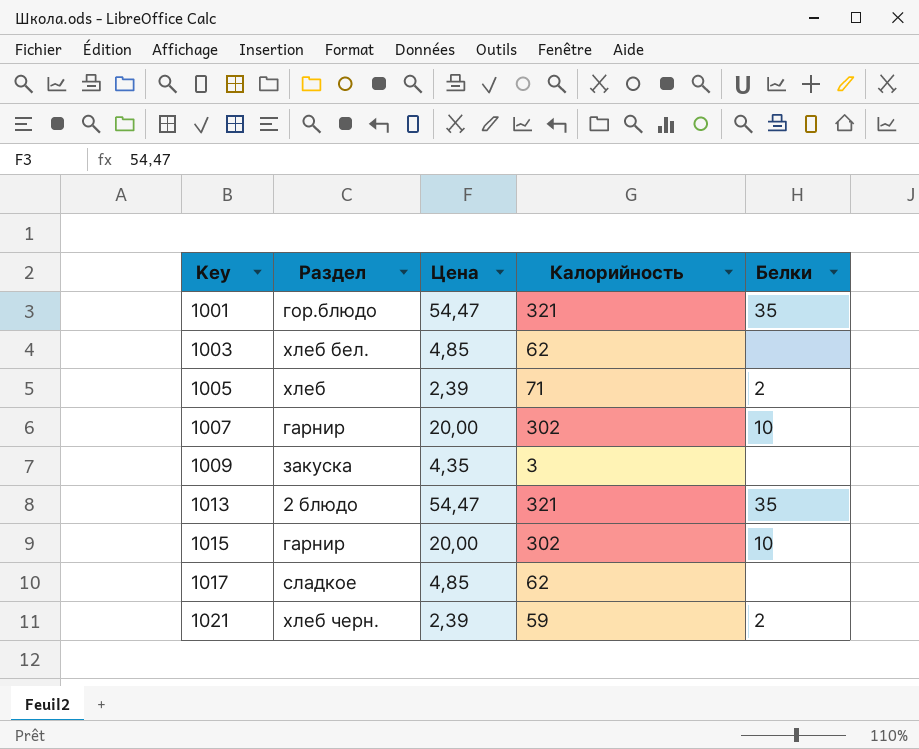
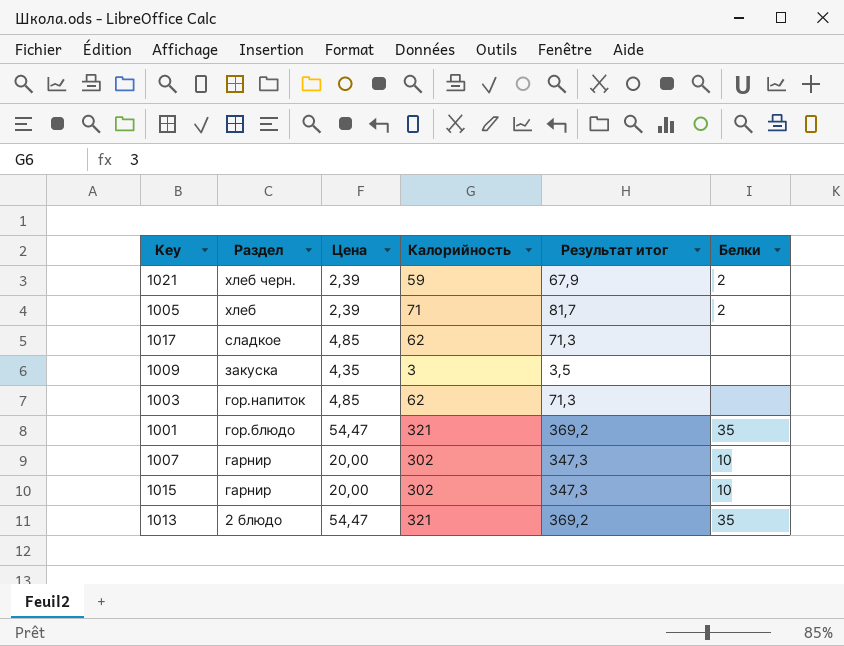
row order: Key ascending -> Раздел descending
column Результат итог | formula: none -> [Калорийность] * 1,15
1003 | Раздел: хлеб бел. -> гор.напиток

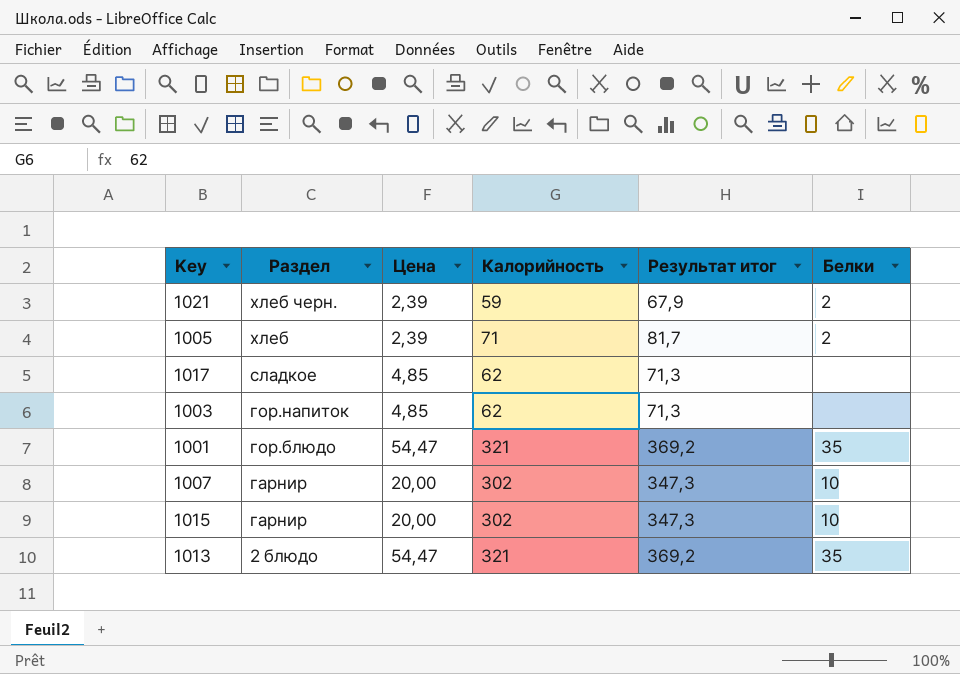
row 1009: закуска | 4,35 | 3 | 3,5 | none -> none

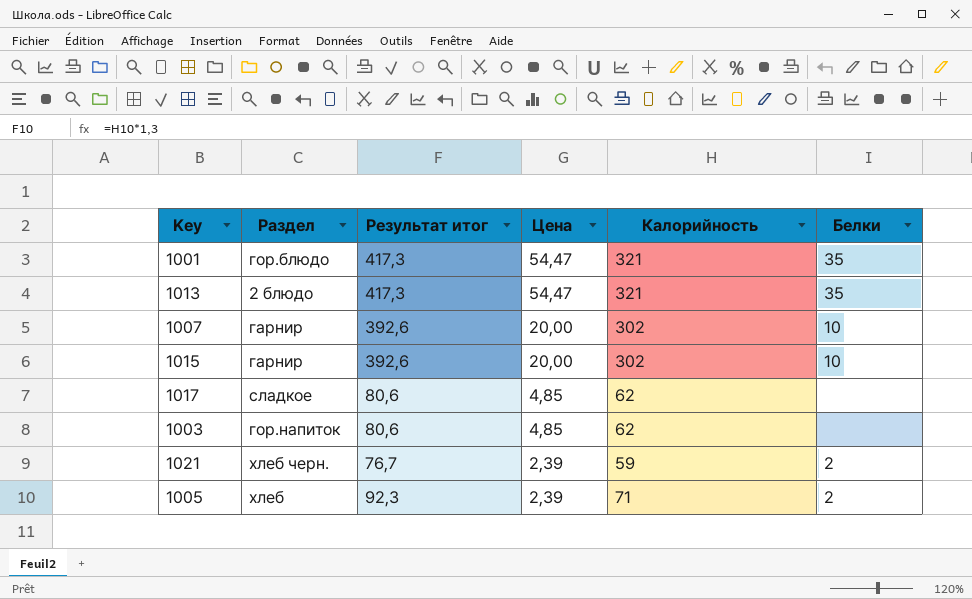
row order: Раздел descending -> Цена descending
column Результат итог | formula: [Калорийность] * 1,15 -> [Калорийность] * 1,3
column Результат итог | position: 5 -> 3

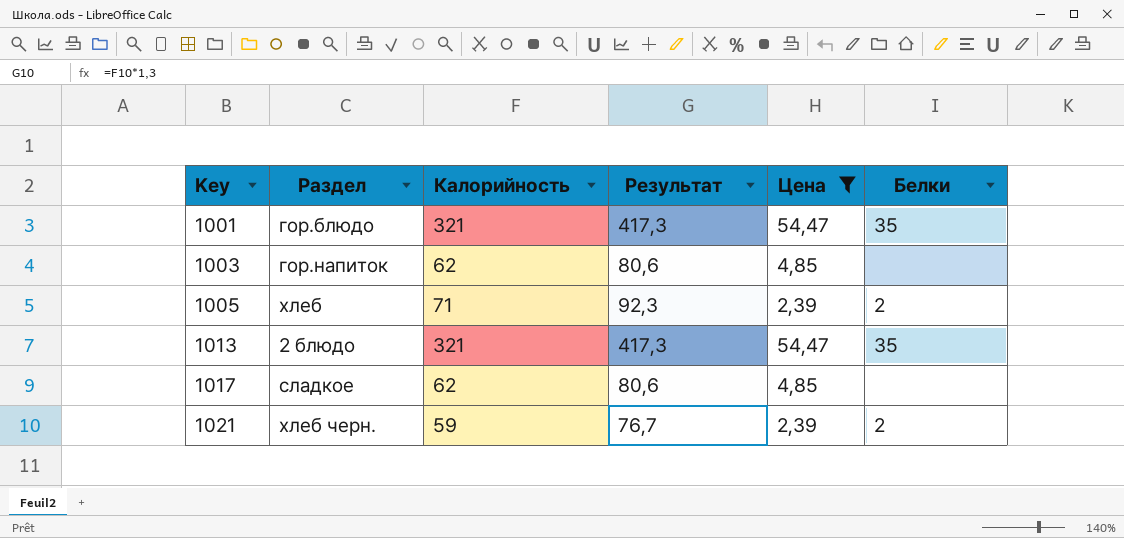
filter: none -> Цена != 20,00
row order: Цена descending -> Key ascending
column Калорийность | position: 5 -> 3
column name: Результат итог -> Результат

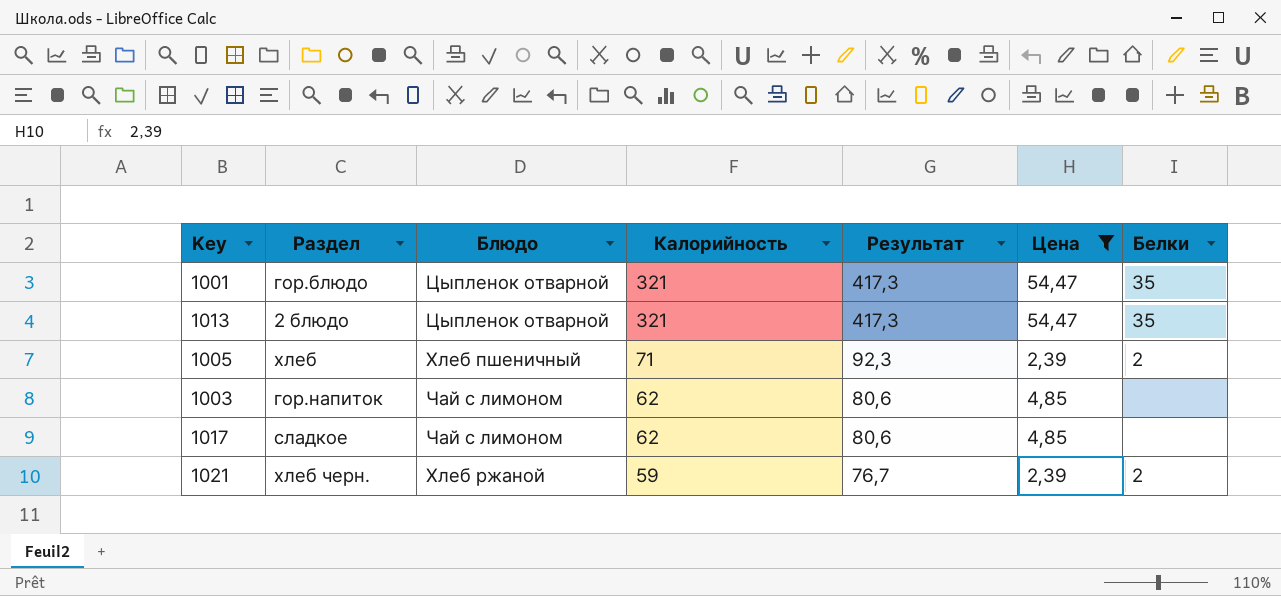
row order: Key ascending -> Калорийность descending
column Блюдо | position: none -> 3

